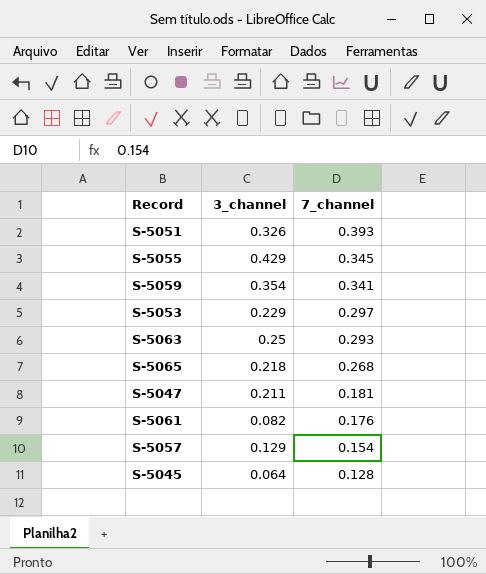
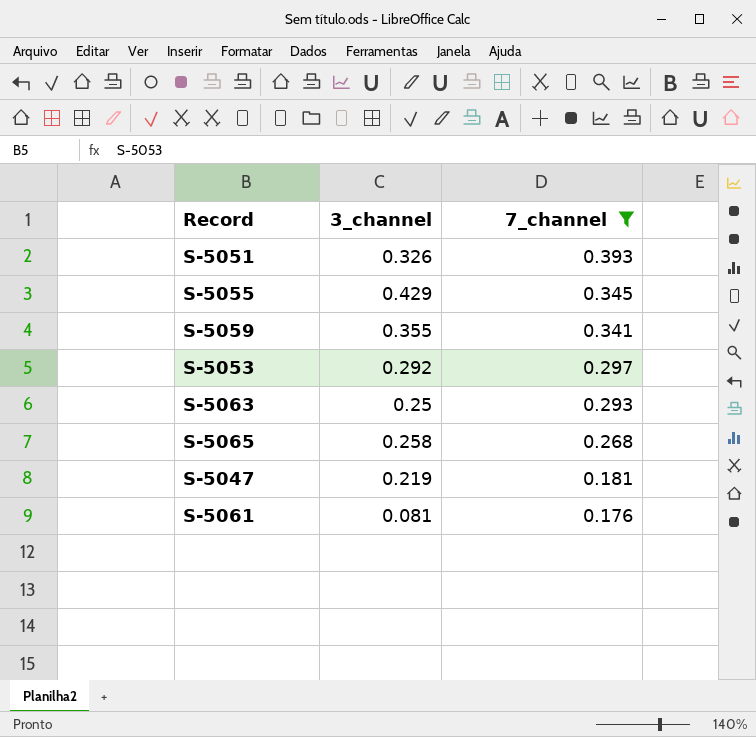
filter: none -> 7_channel >= 0.176
S-5059 | 3_channel: 0.354 -> 0.355
S-5053 | 3_channel: 0.229 -> 0.292
S-5065 | 3_channel: 0.218 -> 0.258
S-5047 | 3_channel: 0.211 -> 0.219
S-5061 | 3_channel: 0.082 -> 0.081

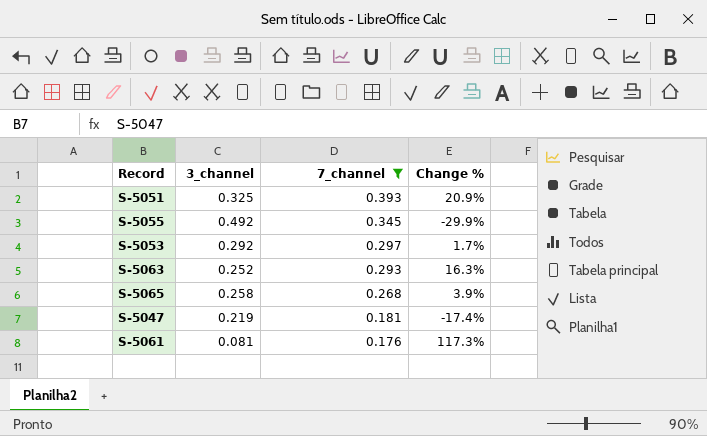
column Change % | formula: none -> ([7_channel] - [3_channel]) / [3_channel]
row S-5059: 0.355 | 0.341 -> none
S-5051 | 3_channel: 0.326 -> 0.325
S-5055 | 3_channel: 0.429 -> 0.492
S-5063 | 3_channel: 0.25 -> 0.252

